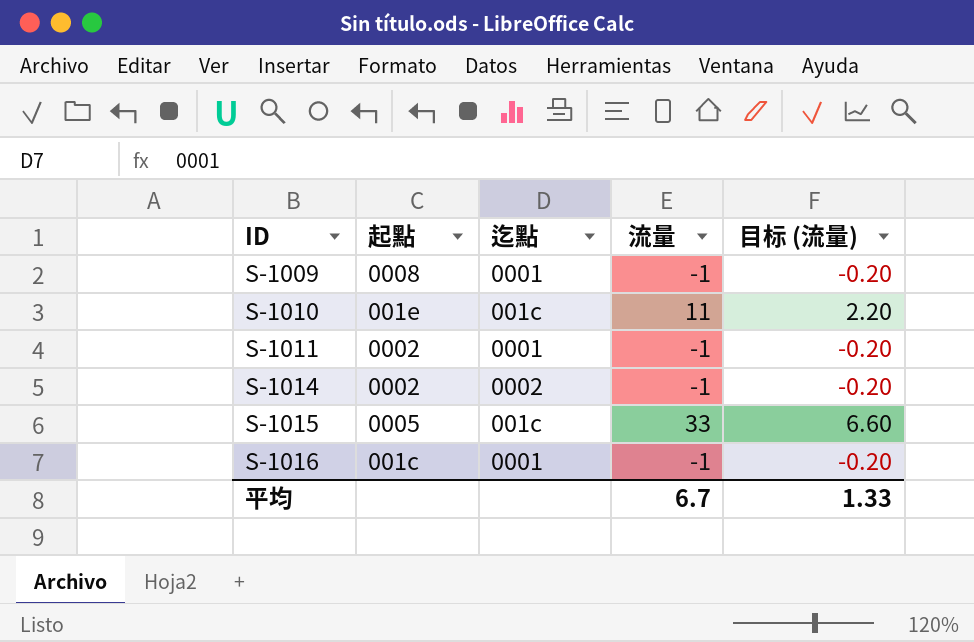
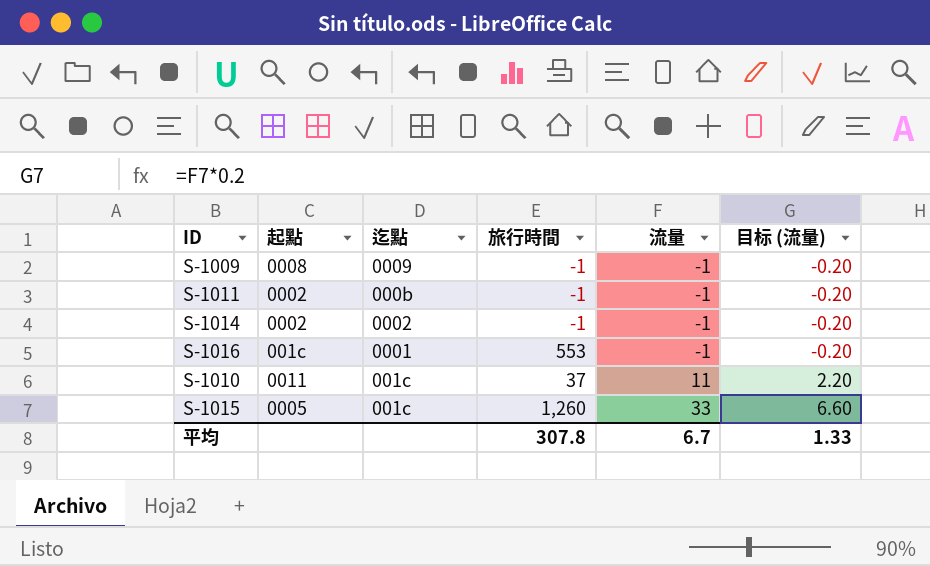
row order: ID ascending -> 流量 ascending
column 旅行時間 | position: none -> 4
S-1009 | 迄點: 0001 -> 0009
S-1011 | 迄點: 0001 -> 000b
S-1010 | 起點: 001e -> 0011

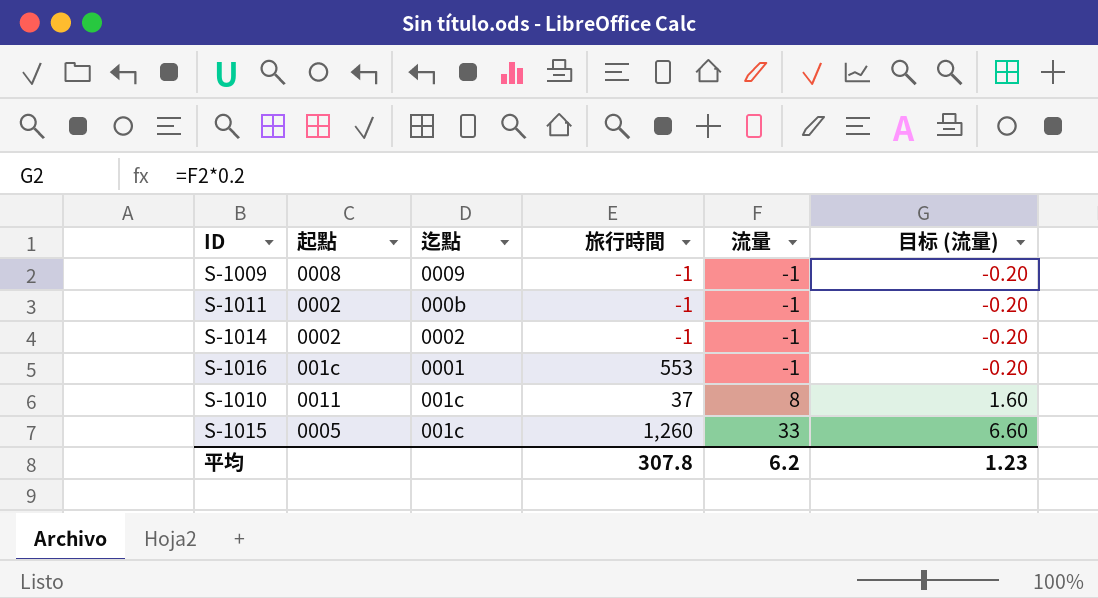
S-1010 | 流量: 11 -> 8
S-1010 | 目标 (流量): 2.20 -> 1.60
平均 | 流量: 6.7 -> 6.2
平均 | 目标 (流量): 1.33 -> 1.23

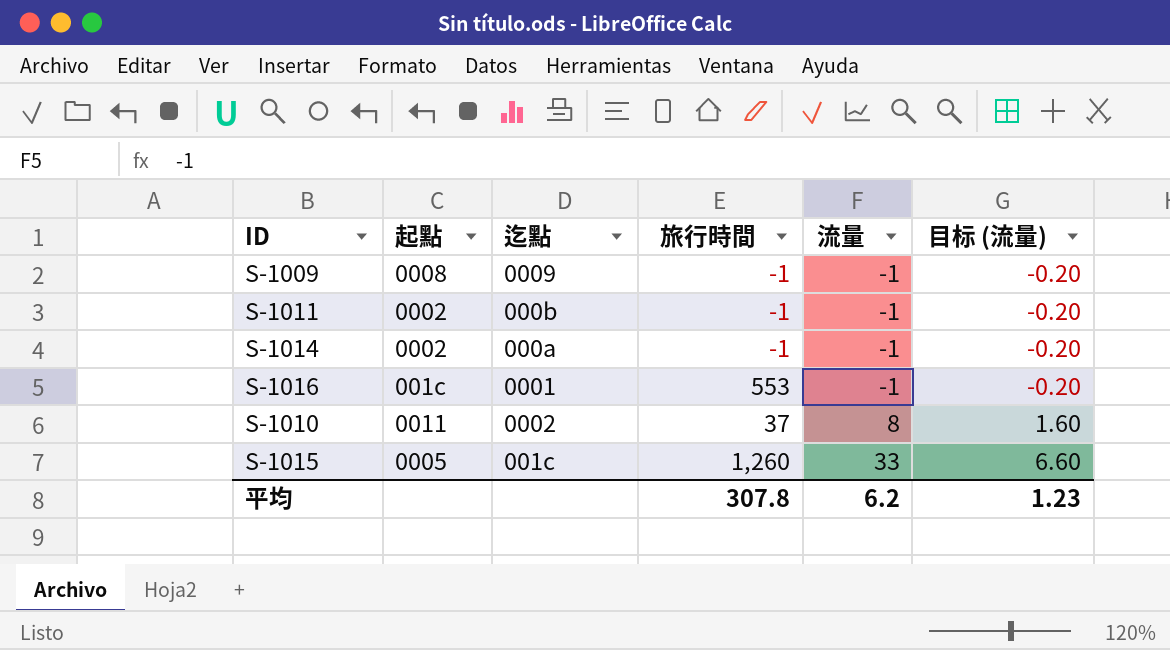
S-1014 | 迄點: 0002 -> 000a
S-1010 | 迄點: 001c -> 0002

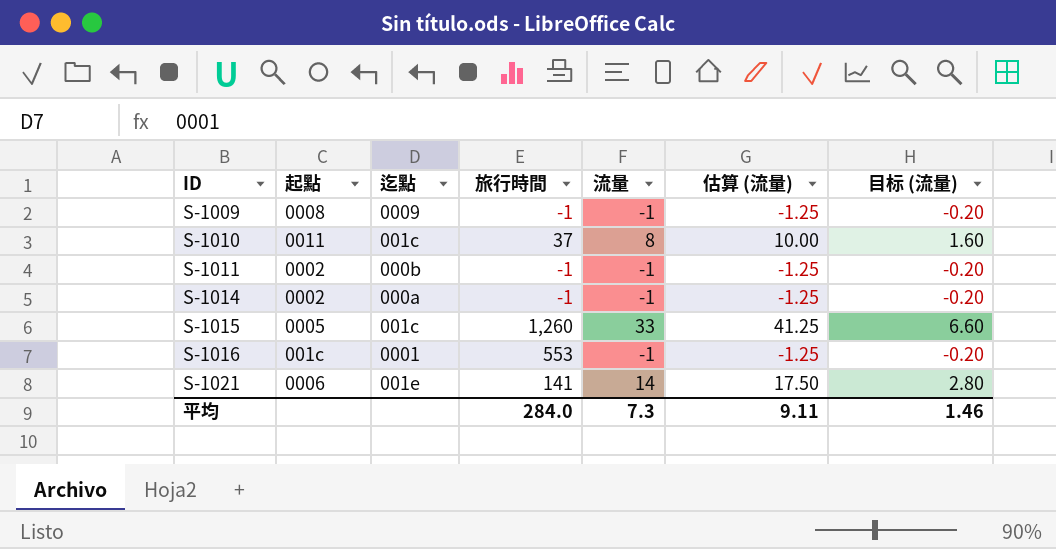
row order: 流量 ascending -> ID ascending
column 估算 (流量) | formula: none -> [流量] * 1.25
S-1010 | 迄點: 0002 -> 001c
row S-1021: none -> 0006 | 001e | 141 | 14 | 17.50 | 2.80
平均 | 旅行時間: 307.8 -> 284.0
平均 | 流量: 6.2 -> 7.3
平均 | 目标 (流量): 1.23 -> 1.46

